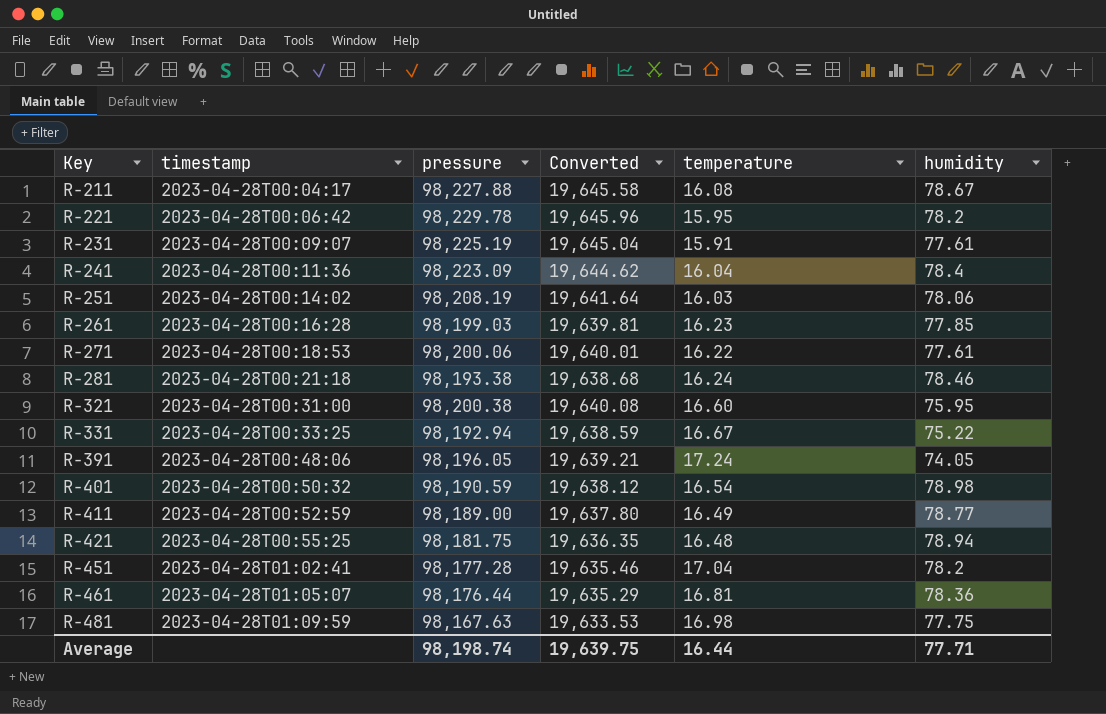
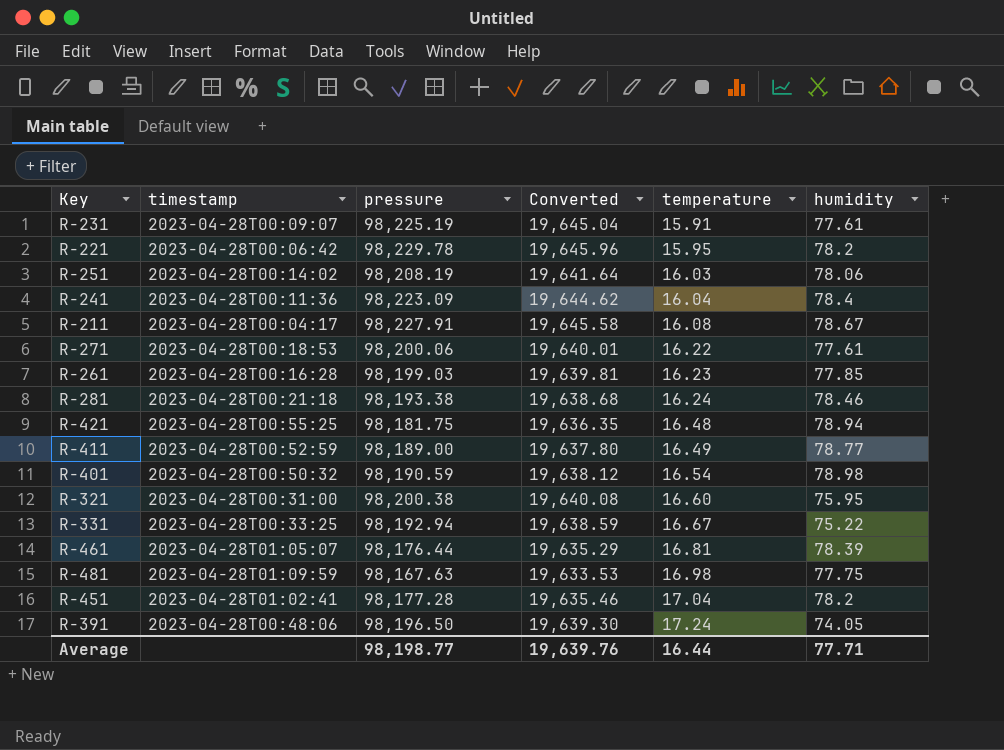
row order: Key ascending -> temperature ascending
R-211 | pressure: 98,227.88 -> 98,227.91
R-461 | humidity: 78.36 -> 78.39
R-391 | pressure: 98,196.05 -> 98,196.50
R-391 | Converted: 19,639.21 -> 19,639.30
Average | pressure: 98,198.74 -> 98,198.77
Average | Converted: 19,639.75 -> 19,639.76

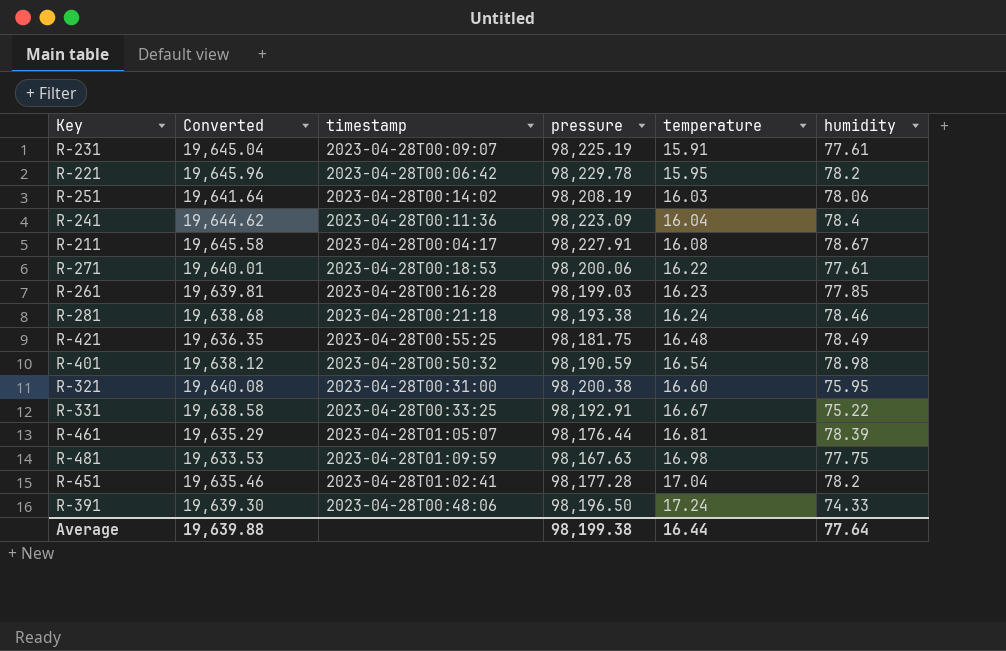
column Converted | position: 4 -> 2
row R-411: 2023-04-28T00:52:59 | 98,189.00 | 19,637.80 | 16.49 | 78.77 -> none
R-421 | humidity: 78.94 -> 78.49
R-331 | Converted: 19,638.59 -> 19,638.58
R-331 | pressure: 98,192.94 -> 98,192.91
R-391 | humidity: 74.05 -> 74.33
Average | Converted: 19,639.76 -> 19,639.88
Average | pressure: 98,198.77 -> 98,199.38
Average | humidity: 77.71 -> 77.64

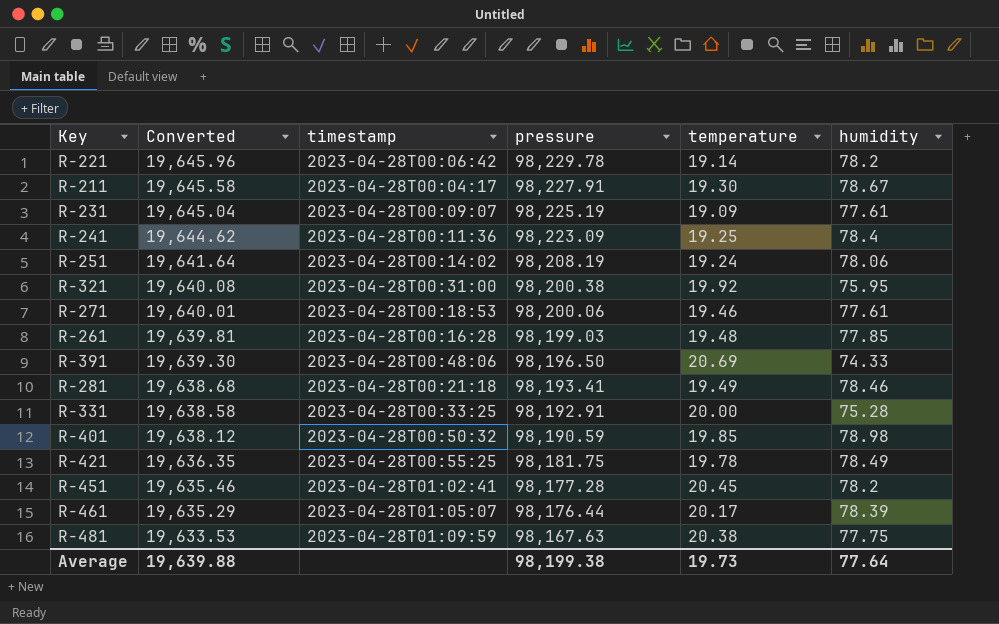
row order: temperature ascending -> Converted descending
R-221 | temperature: 15.95 -> 19.14
R-211 | temperature: 16.08 -> 19.30
R-231 | temperature: 15.91 -> 19.09
R-241 | temperature: 16.04 -> 19.25
R-251 | temperature: 16.03 -> 19.24
R-321 | temperature: 16.60 -> 19.92
R-271 | temperature: 16.22 -> 19.46
R-261 | temperature: 16.23 -> 19.48
R-391 | temperature: 17.24 -> 20.69
R-281 | pressure: 98,193.38 -> 98,193.41
R-281 | temperature: 16.24 -> 19.49
R-331 | temperature: 16.67 -> 20.00
R-331 | humidity: 75.22 -> 75.28
R-401 | temperature: 16.54 -> 19.85
R-421 | temperature: 16.48 -> 19.78
R-451 | temperature: 17.04 -> 20.45
R-461 | temperature: 16.81 -> 20.17
R-481 | temperature: 16.98 -> 20.38
Average | temperature: 16.44 -> 19.73

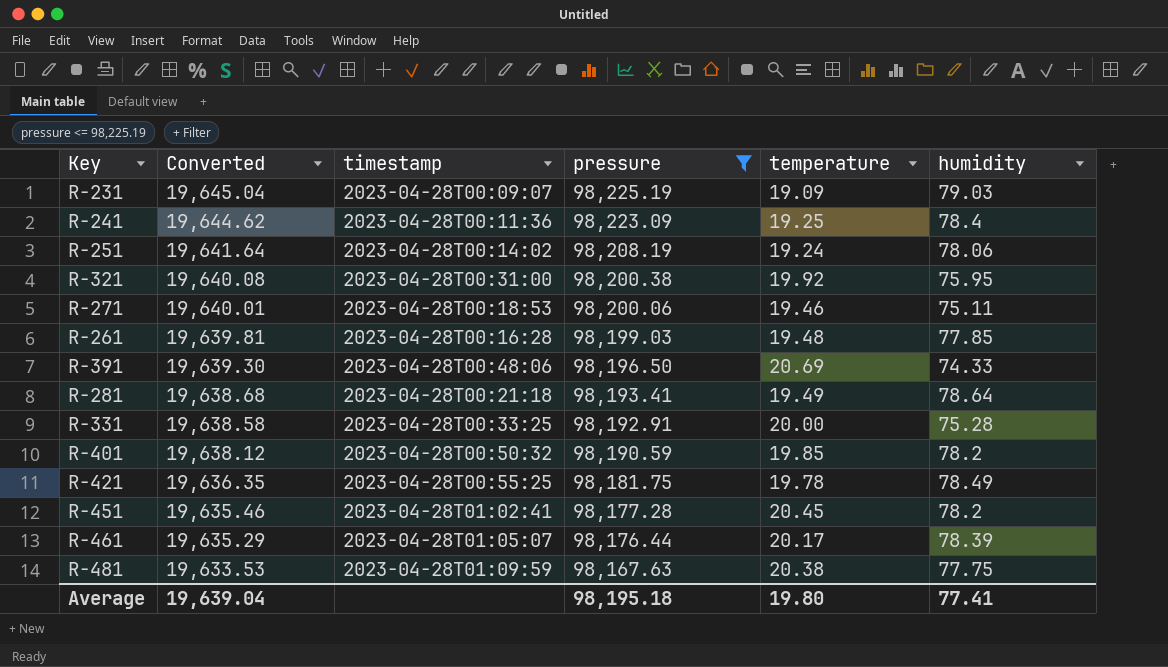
filter: none -> pressure <= 98,225.19
R-231 | humidity: 77.61 -> 79.03
R-271 | humidity: 77.61 -> 75.11
R-281 | humidity: 78.46 -> 78.64
R-401 | humidity: 78.98 -> 78.2
Average | Converted: 19,639.88 -> 19,639.04
Average | pressure: 98,199.38 -> 98,195.18
Average | temperature: 19.73 -> 19.80
Average | humidity: 77.64 -> 77.41

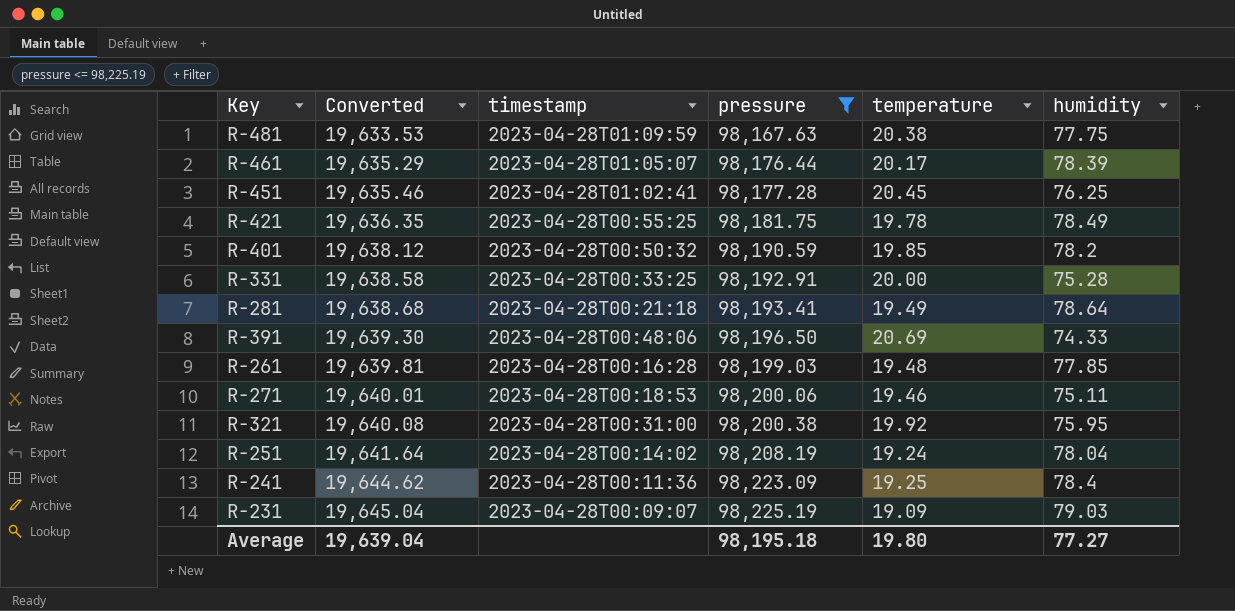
row order: Converted descending -> Converted ascending
R-451 | humidity: 78.2 -> 76.25
R-251 | humidity: 78.06 -> 78.04
Average | humidity: 77.41 -> 77.27

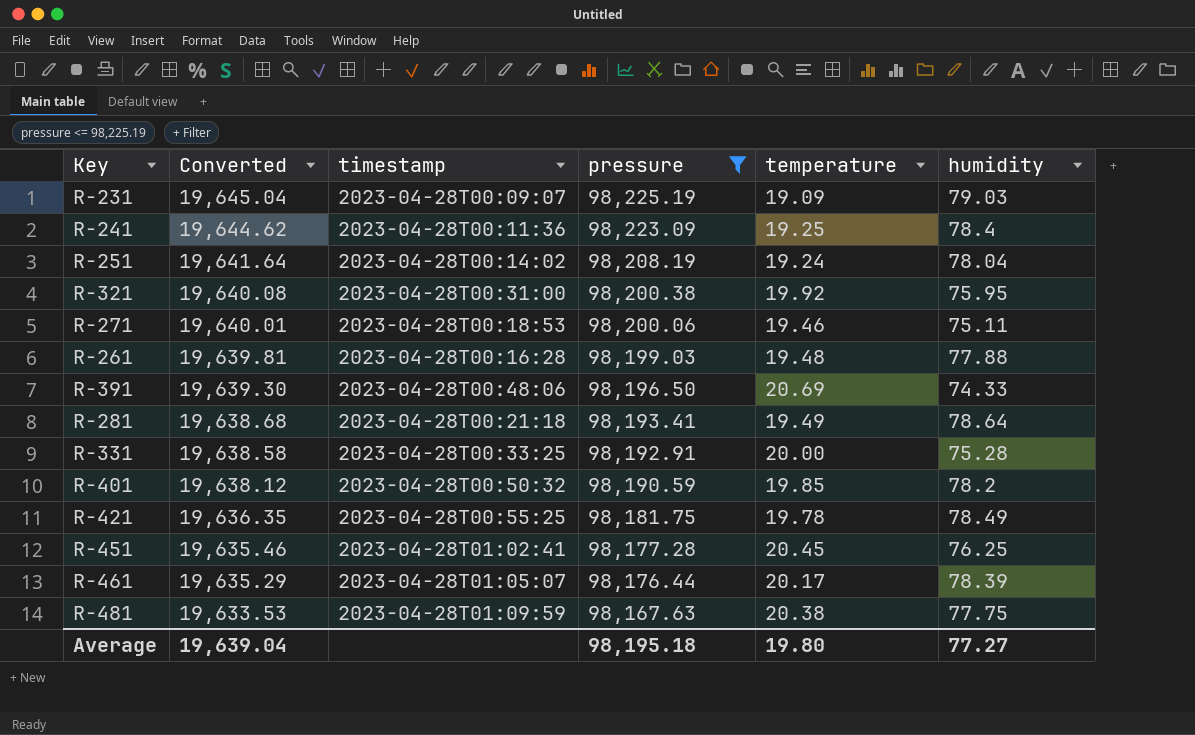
row order: Converted ascending -> Converted descending
R-261 | humidity: 77.85 -> 77.88

